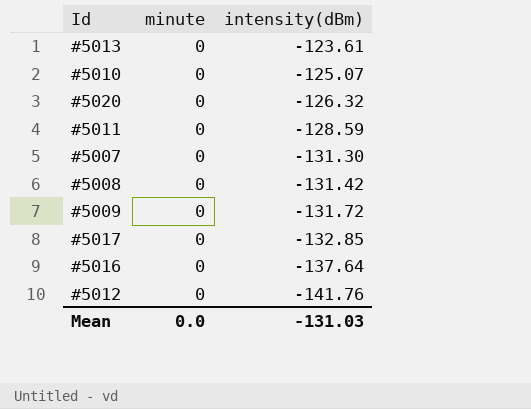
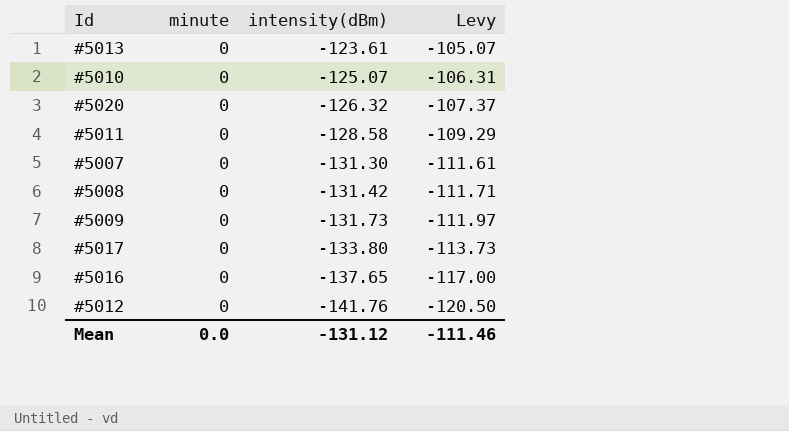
column Levy | formula: none -> [intensity(dBm)] * 0.85
#5011 | intensity(dBm): -128.59 -> -128.58
#5009 | intensity(dBm): -131.72 -> -131.73
#5017 | intensity(dBm): -132.85 -> -133.80
#5016 | intensity(dBm): -137.64 -> -137.65
Mean | intensity(dBm): -131.03 -> -131.12

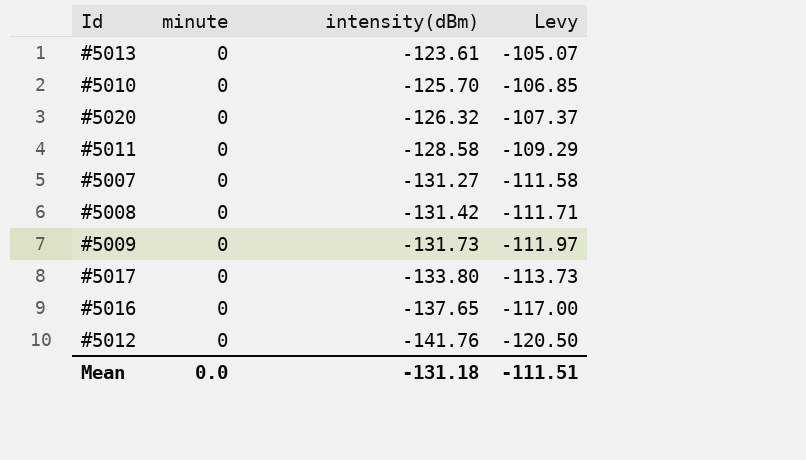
#5010 | intensity(dBm): -125.07 -> -125.70
#5010 | Levy: -106.31 -> -106.85
#5007 | intensity(dBm): -131.30 -> -131.27
#5007 | Levy: -111.61 -> -111.58
Mean | intensity(dBm): -131.12 -> -131.18
Mean | Levy: -111.46 -> -111.51

